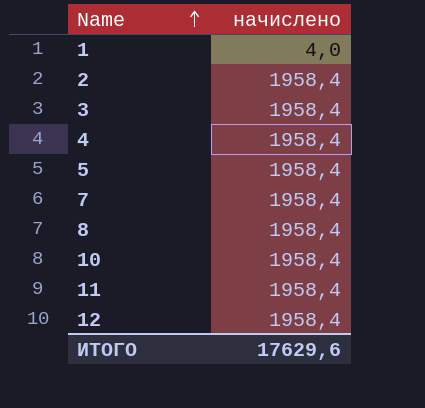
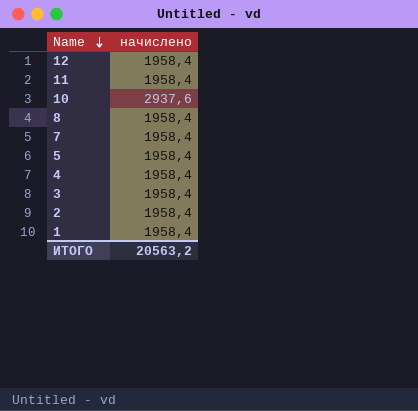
row order: Name ascending -> Name descending
10 | начислено: 1958,4 -> 2937,6
1 | начислено: 4,0 -> 1958,4
ИТОГО | начислено: 17629,6 -> 20563,2

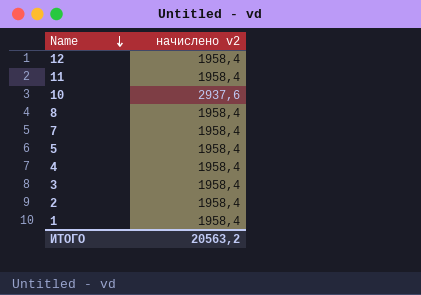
column name: начислено -> начислено v2

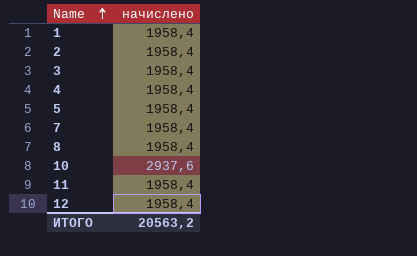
row order: Name descending -> Name ascending
column name: начислено v2 -> начислено

